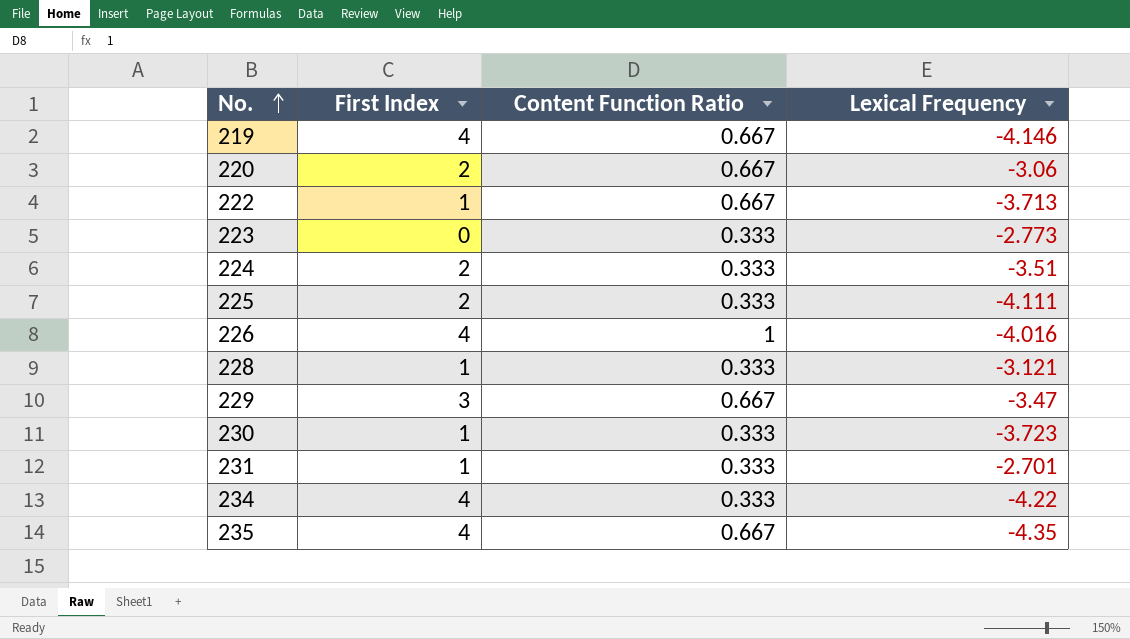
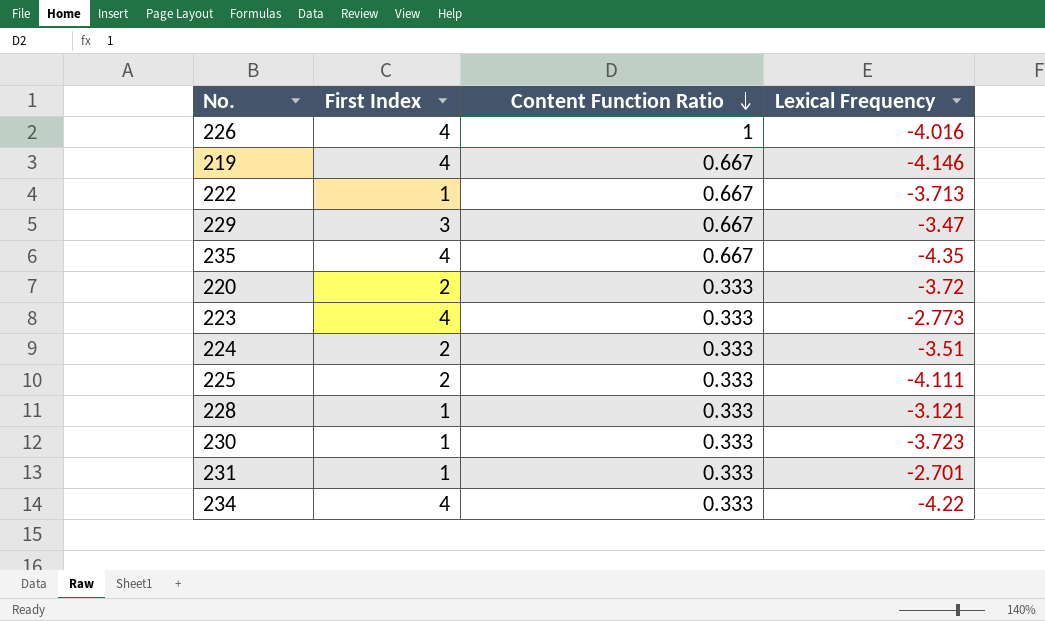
row order: No. ascending -> Content Function Ratio descending
220 | Content Function Ratio: 0.667 -> 0.333
220 | Lexical Frequency: -3.06 -> -3.72
223 | First Index: 0 -> 4

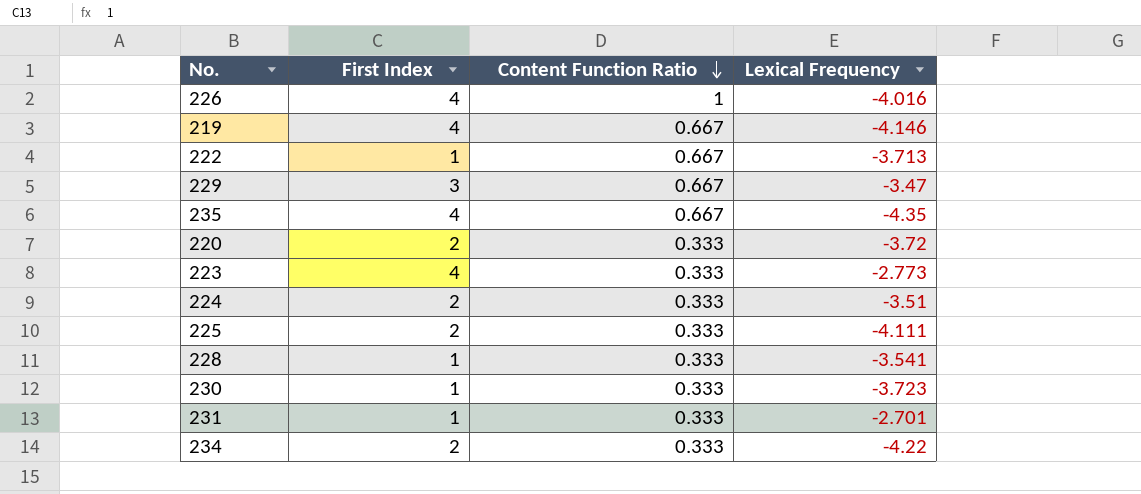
228 | Lexical Frequency: -3.121 -> -3.541
234 | First Index: 4 -> 2

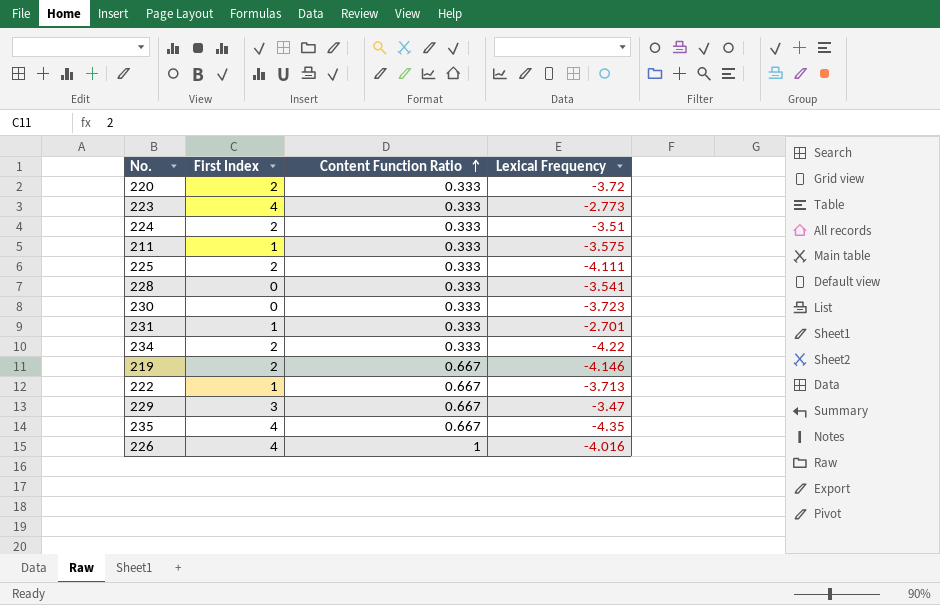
row order: Content Function Ratio descending -> Content Function Ratio ascending
row 211: none -> 1 | 0.333 | -3.575
228 | First Index: 1 -> 0
230 | First Index: 1 -> 0
219 | First Index: 4 -> 2

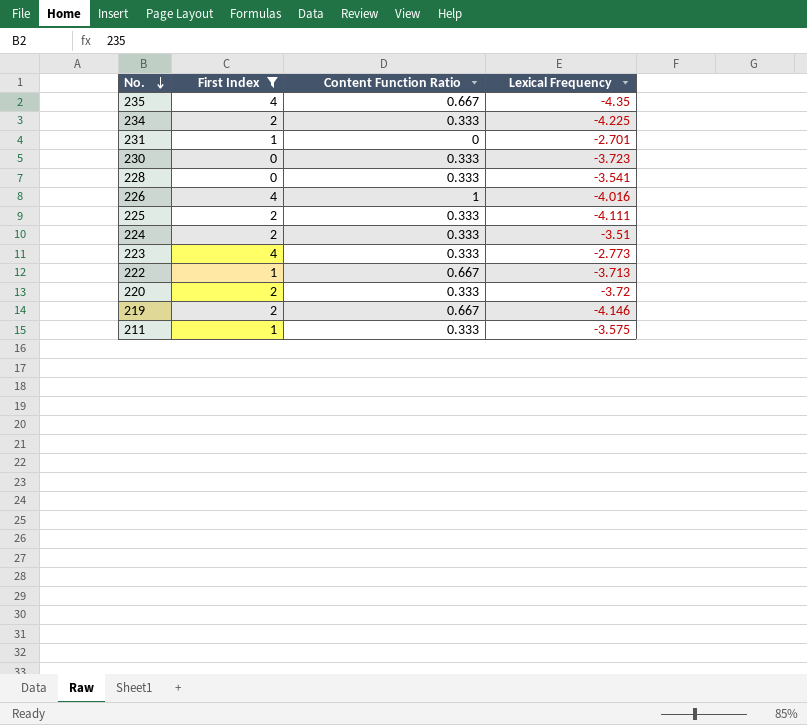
filter: none -> First Index != 3
row order: Content Function Ratio ascending -> No. descending
234 | Lexical Frequency: -4.22 -> -4.225
231 | Content Function Ratio: 0.333 -> 0

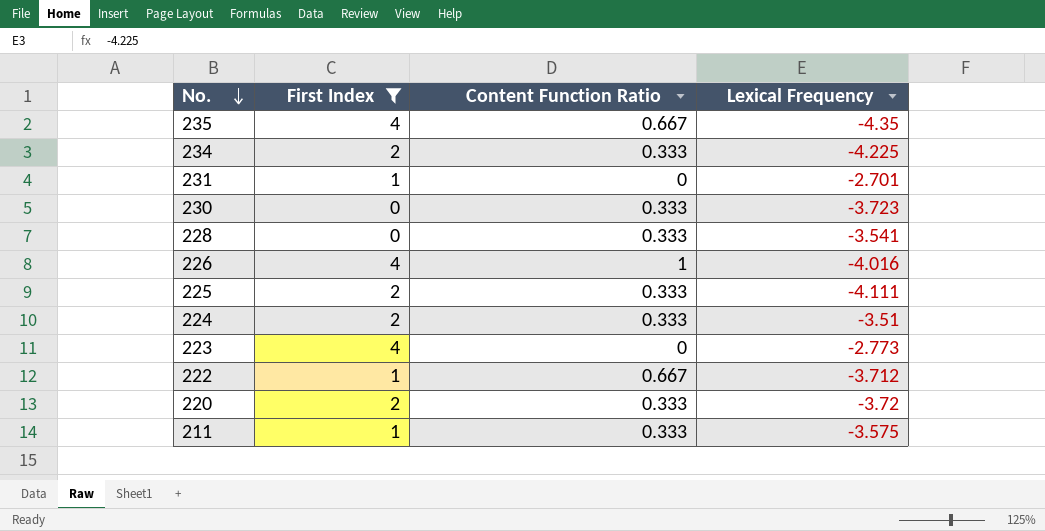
row 219: 2 | 0.667 | -4.146 -> none
223 | Content Function Ratio: 0.333 -> 0
222 | Lexical Frequency: -3.713 -> -3.712

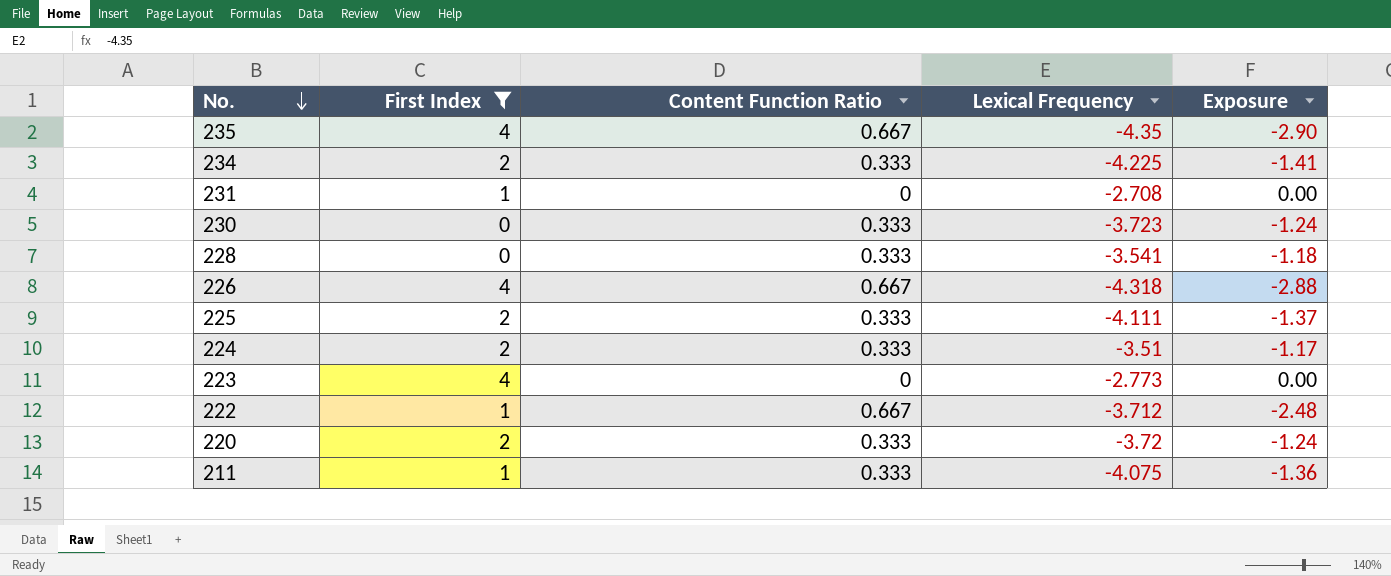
column Exposure | formula: none -> [Content Function Ratio] * [Lexical Frequency]
231 | Lexical Frequency: -2.701 -> -2.708
226 | Content Function Ratio: 1 -> 0.667
226 | Lexical Frequency: -4.016 -> -4.318
211 | Lexical Frequency: -3.575 -> -4.075

